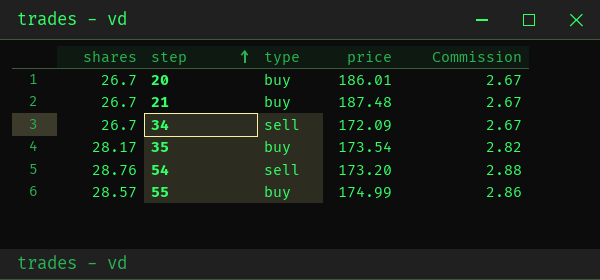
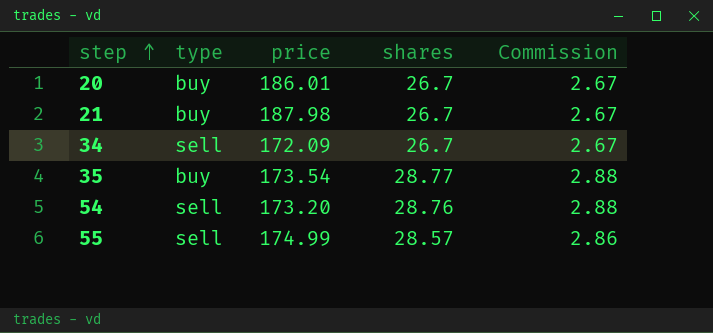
column shares | position: 1 -> 4
21 | price: 187.48 -> 187.98
35 | shares: 28.17 -> 28.77
35 | Commission: 2.82 -> 2.88
55 | type: buy -> sell

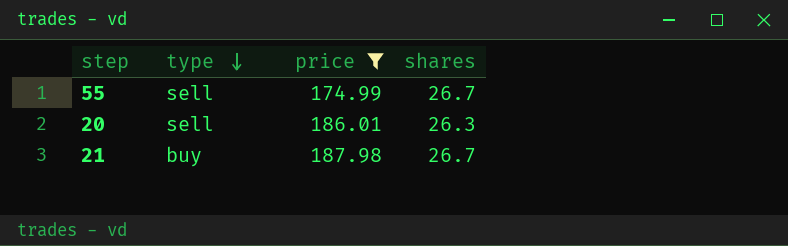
filter: none -> price >= 174.99
row order: step ascending -> type descending
column Commission | formula: [shares] * 0.1 -> none
55 | shares: 28.57 -> 26.7
20 | type: buy -> sell
20 | shares: 26.7 -> 26.3

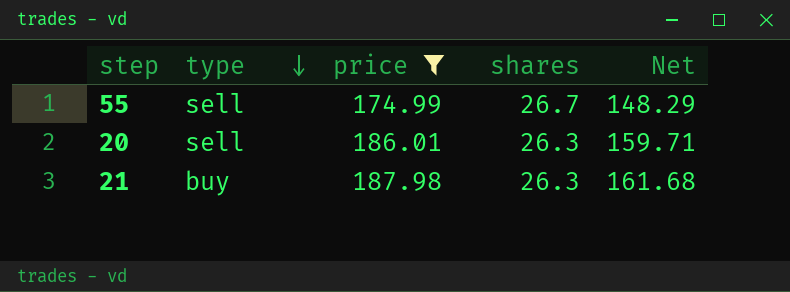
column Net | formula: none -> [price] - [shares]
21 | shares: 26.7 -> 26.3

